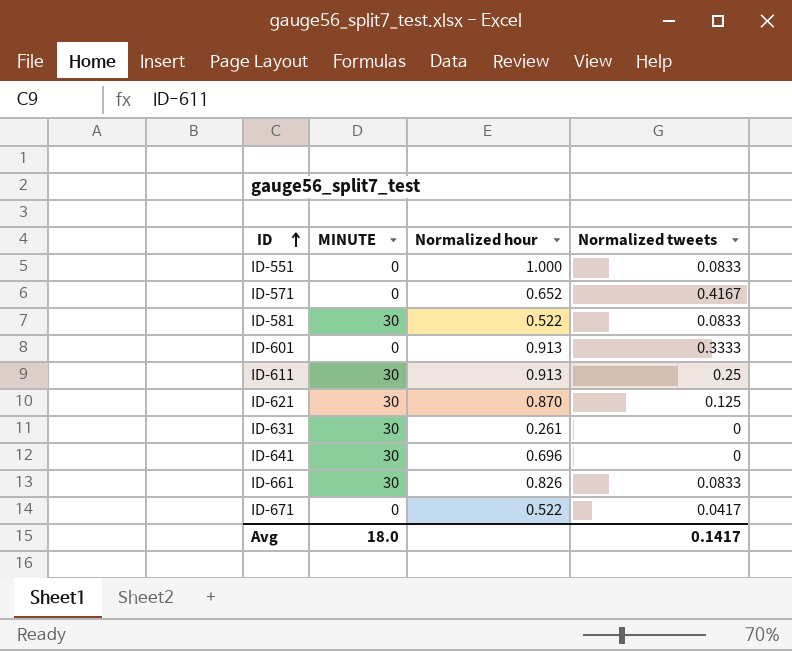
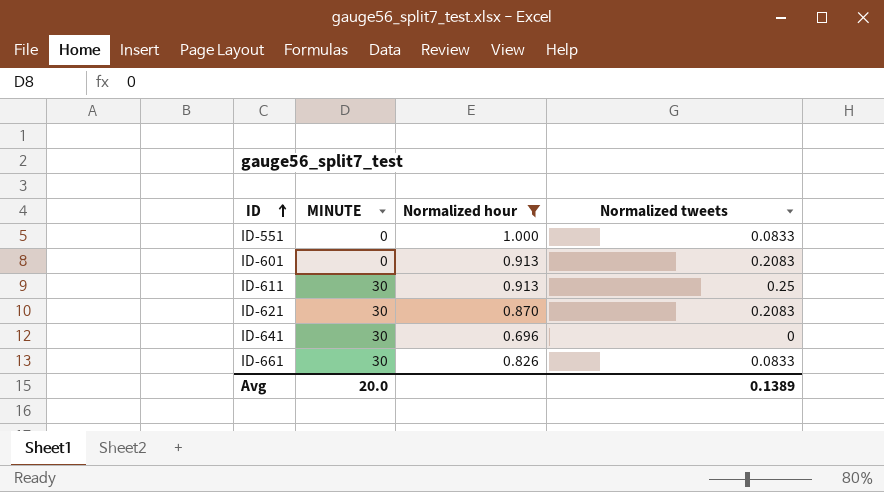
filter: none -> Normalized hour >= 0.696
ID-601 | Normalized tweets: 0.3333 -> 0.2083
ID-621 | Normalized tweets: 0.125 -> 0.2083
Avg | MINUTE: 18.0 -> 20.0
Avg | Normalized tweets: 0.1417 -> 0.1389

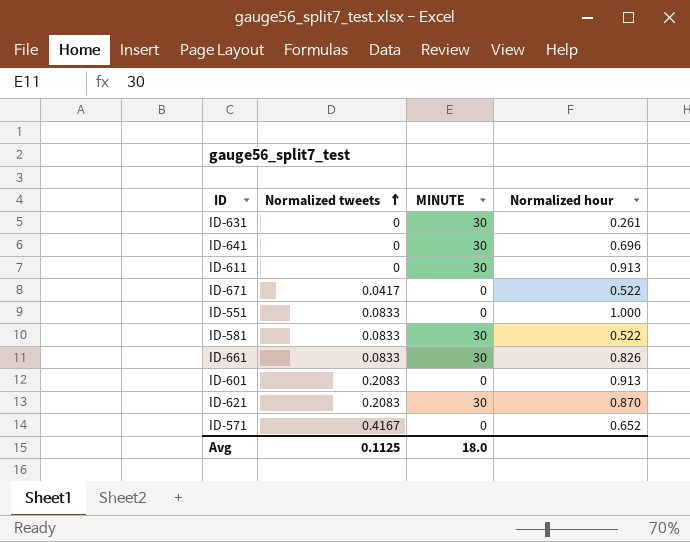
filter: Normalized hour >= 0.696 -> none
row order: ID ascending -> Normalized tweets ascending
column Normalized tweets | position: 4 -> 2
ID-611 | Normalized tweets: 0.25 -> 0
Avg | Normalized tweets: 0.1389 -> 0.1125
Avg | MINUTE: 20.0 -> 18.0

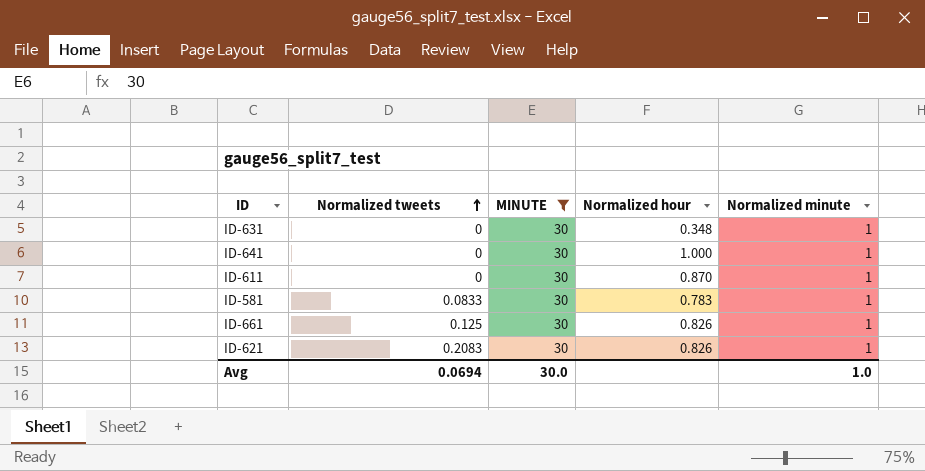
filter: none -> MINUTE = 30
column Normalized minute | position: none -> 5
ID-631 | Normalized hour: 0.261 -> 0.348
ID-641 | Normalized hour: 0.696 -> 1.000
ID-611 | Normalized hour: 0.913 -> 0.870
ID-581 | Normalized hour: 0.522 -> 0.783
ID-661 | Normalized tweets: 0.0833 -> 0.125
ID-621 | Normalized hour: 0.870 -> 0.826
Avg | Normalized tweets: 0.1125 -> 0.0694
Avg | MINUTE: 18.0 -> 30.0

